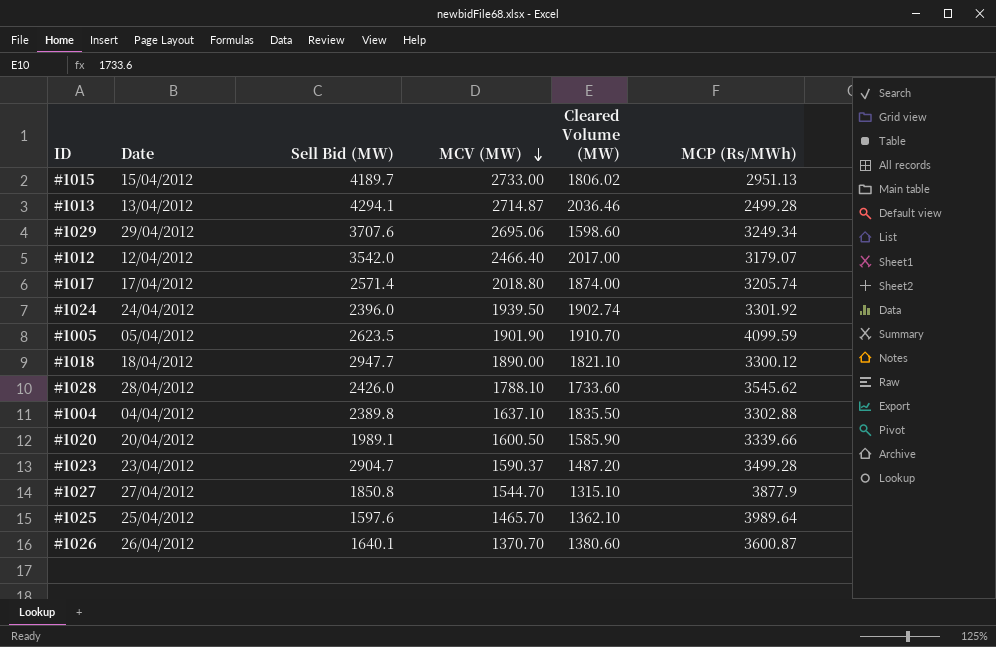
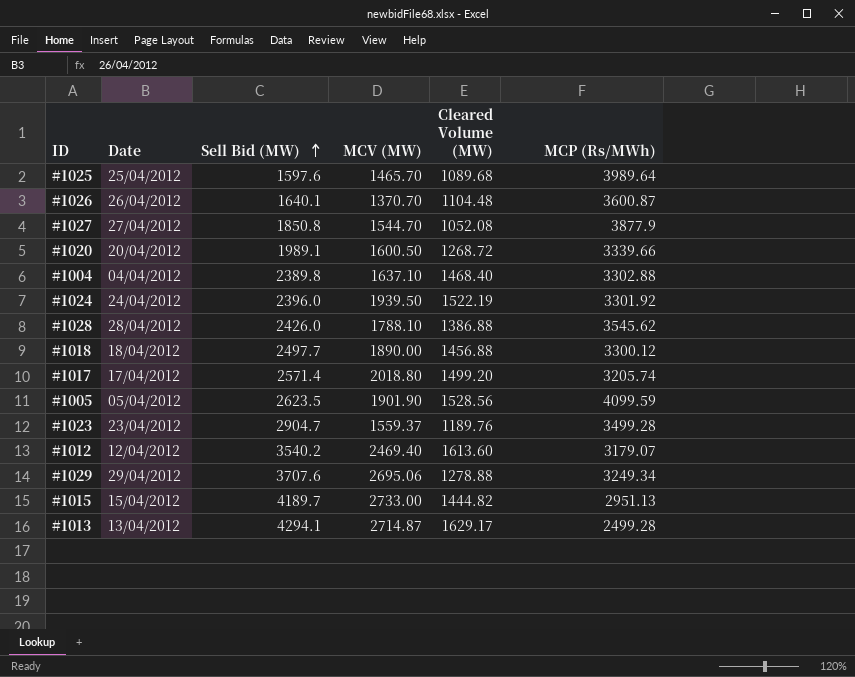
row order: MCV (MW) descending -> Sell Bid (MW) ascending
#1025 | Cleared Volume (MW): 1362.10 -> 1089.68
#1026 | Cleared Volume (MW): 1380.60 -> 1104.48
#1027 | Cleared Volume (MW): 1315.10 -> 1052.08
#1020 | Cleared Volume (MW): 1585.90 -> 1268.72
#1004 | Cleared Volume (MW): 1835.50 -> 1468.40
#1024 | Cleared Volume (MW): 1902.74 -> 1522.19
#1028 | Cleared Volume (MW): 1733.60 -> 1386.88
#1018 | Sell Bid (MW): 2947.7 -> 2497.7
#1018 | Cleared Volume (MW): 1821.10 -> 1456.88
#1017 | Cleared Volume (MW): 1874.00 -> 1499.20
#1005 | Cleared Volume (MW): 1910.70 -> 1528.56
#1023 | MCV (MW): 1590.37 -> 1559.37
#1023 | Cleared Volume (MW): 1487.20 -> 1189.76
#1012 | Sell Bid (MW): 3542.0 -> 3540.2
#1012 | MCV (MW): 2466.40 -> 2469.40
#1012 | Cleared Volume (MW): 2017.00 -> 1613.60
#1029 | Cleared Volume (MW): 1598.60 -> 1278.88
#1015 | Cleared Volume (MW): 1806.02 -> 1444.82
#1013 | Cleared Volume (MW): 2036.46 -> 1629.17

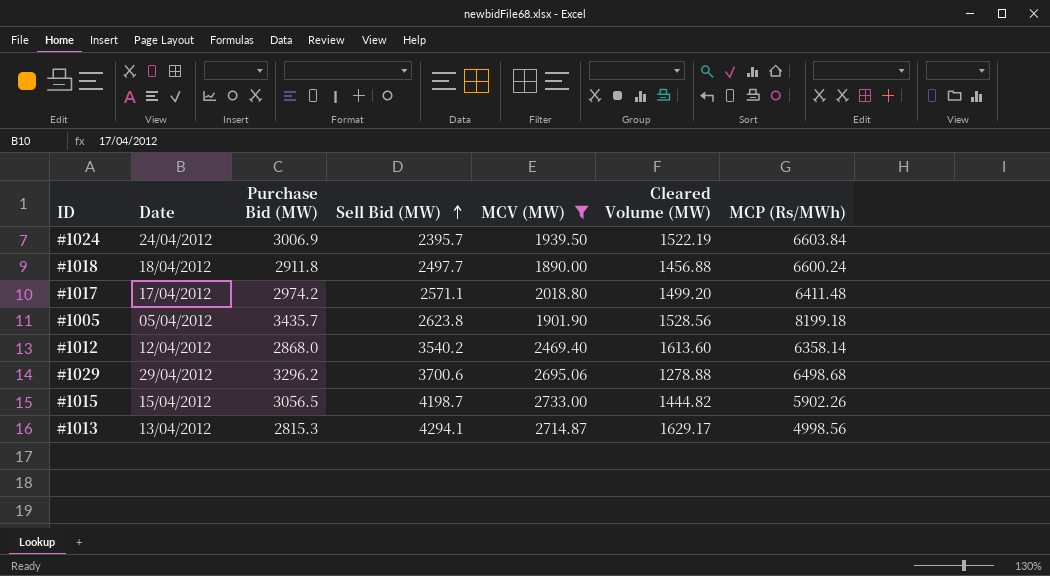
filter: none -> MCV (MW) >= 1890.00
column Purchase Bid (MW) | position: none -> 3
#1024 | Sell Bid (MW): 2396.0 -> 2395.7
#1024 | MCP (Rs/MWh): 3301.92 -> 6603.84
#1018 | MCP (Rs/MWh): 3300.12 -> 6600.24
#1017 | Sell Bid (MW): 2571.4 -> 2571.1
#1017 | MCP (Rs/MWh): 3205.74 -> 6411.48
#1005 | Sell Bid (MW): 2623.5 -> 2623.8
#1005 | MCP (Rs/MWh): 4099.59 -> 8199.18
#1012 | MCP (Rs/MWh): 3179.07 -> 6358.14
#1029 | Sell Bid (MW): 3707.6 -> 3700.6
#1029 | MCP (Rs/MWh): 3249.34 -> 6498.68
#1015 | Sell Bid (MW): 4189.7 -> 4198.7
#1015 | MCP (Rs/MWh): 2951.13 -> 5902.26
#1013 | MCP (Rs/MWh): 2499.28 -> 4998.56

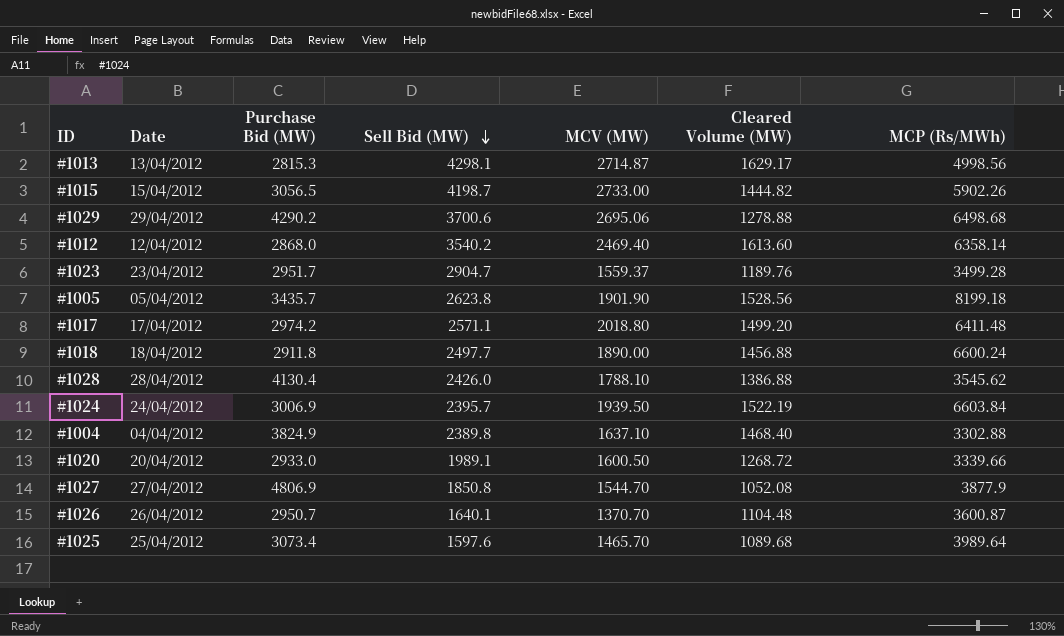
filter: MCV (MW) >= 1890.00 -> none
row order: Sell Bid (MW) ascending -> Sell Bid (MW) descending
#1013 | Sell Bid (MW): 4294.1 -> 4298.1
#1029 | Purchase Bid (MW): 3296.2 -> 4290.2

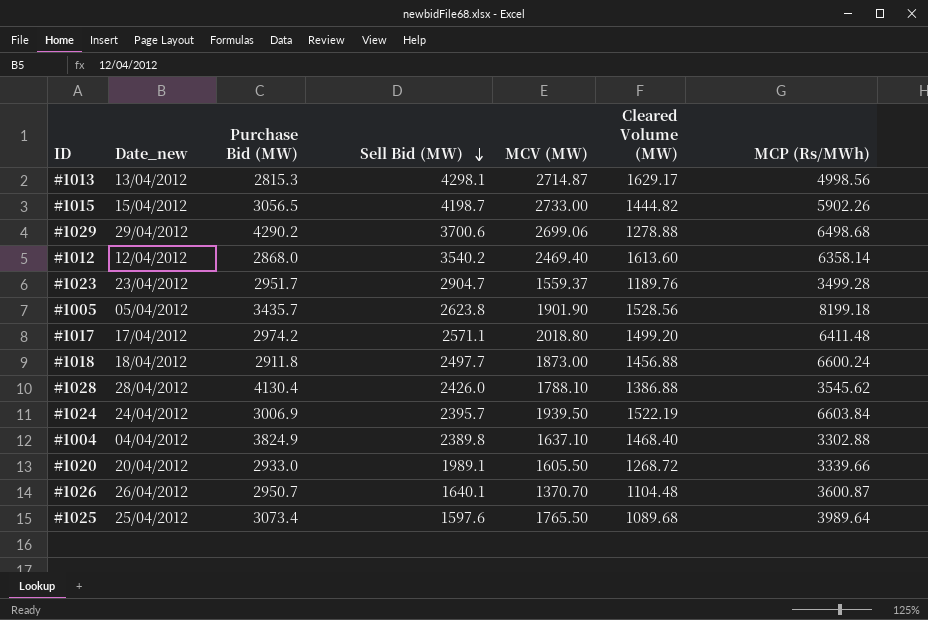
column name: Date -> Date_new
row #1027: 27/04/2012 | 4806.9 | 1850.8 | 1544.70 | 1052.08 | 3877.9 -> none
#1029 | MCV (MW): 2695.06 -> 2699.06
#1018 | MCV (MW): 1890.00 -> 1873.00
#1020 | MCV (MW): 1600.50 -> 1605.50
#1025 | MCV (MW): 1465.70 -> 1765.50

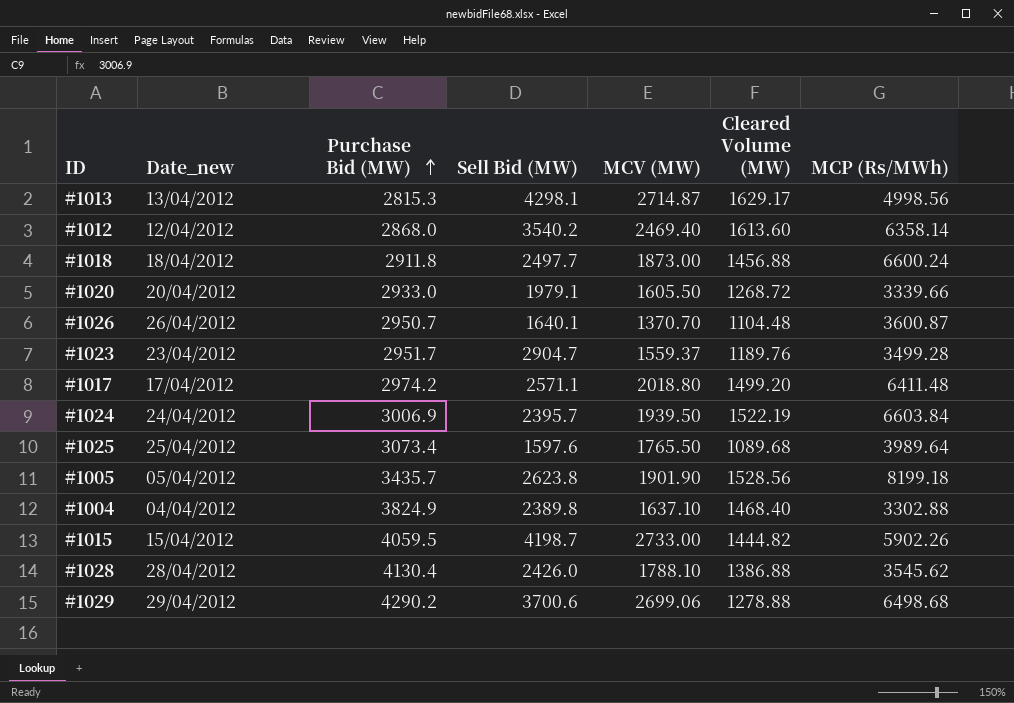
row order: Sell Bid (MW) descending -> Purchase Bid (MW) ascending
#1020 | Sell Bid (MW): 1989.1 -> 1979.1
#1015 | Purchase Bid (MW): 3056.5 -> 4059.5

